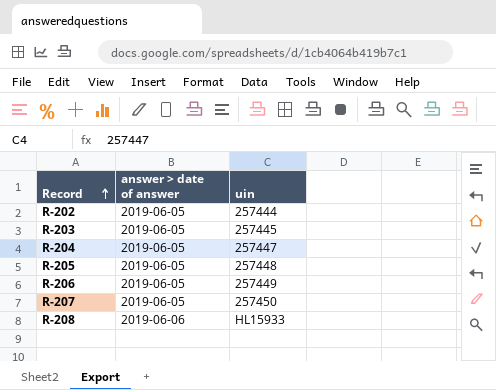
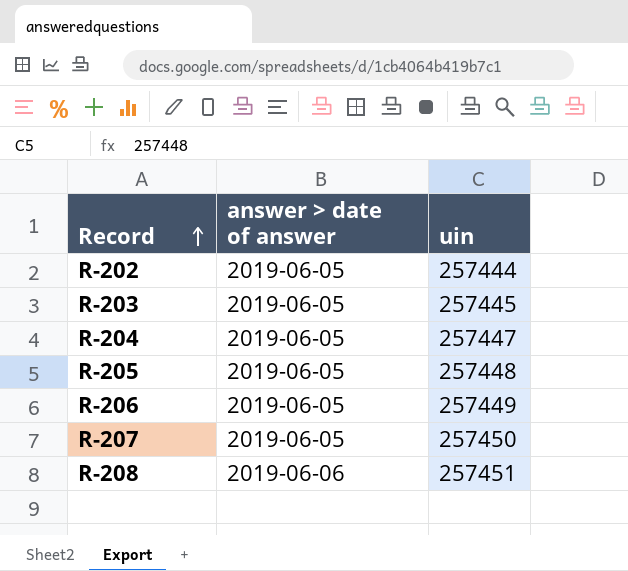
R-208 | uin: HL15933 -> 257451

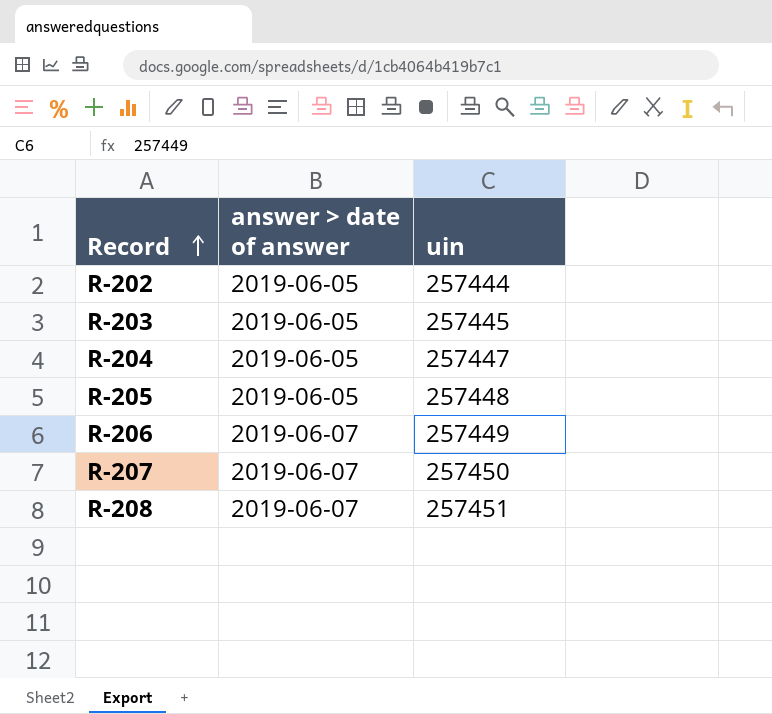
R-206 | answer > date of answer: 2019-06-05 -> 2019-06-07
R-207 | answer > date of answer: 2019-06-05 -> 2019-06-07
R-208 | answer > date of answer: 2019-06-06 -> 2019-06-07

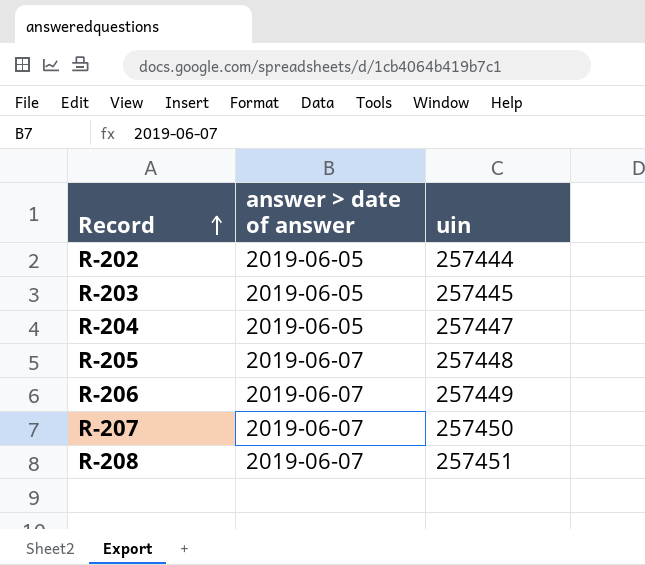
R-205 | answer > date of answer: 2019-06-05 -> 2019-06-07

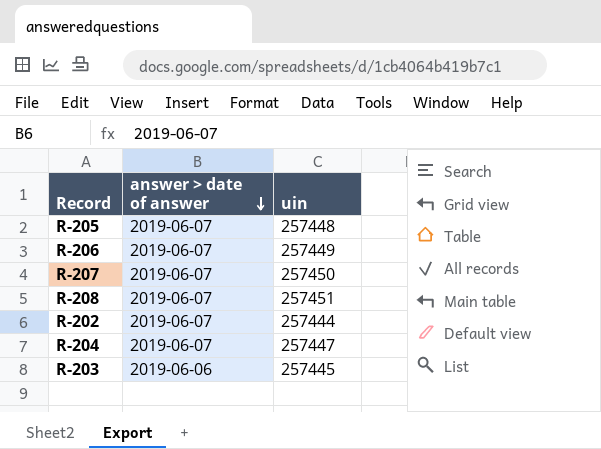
row order: Record ascending -> answer > date of answer descending
R-202 | answer > date of answer: 2019-06-05 -> 2019-06-07
R-204 | answer > date of answer: 2019-06-05 -> 2019-06-07
R-203 | answer > date of answer: 2019-06-05 -> 2019-06-06

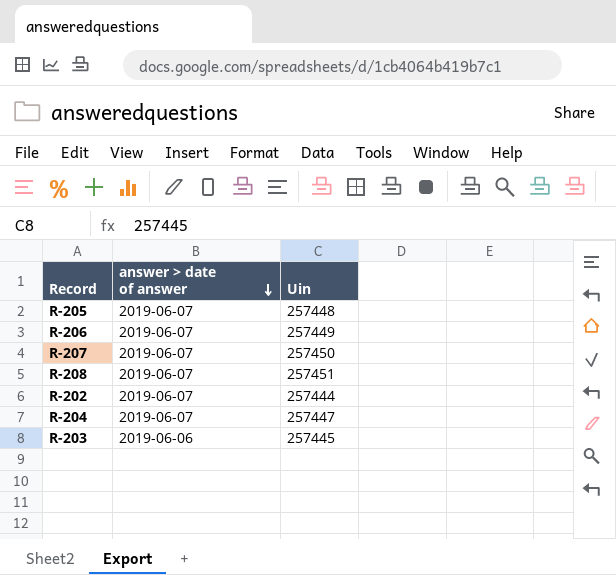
column name: uin -> Uin

